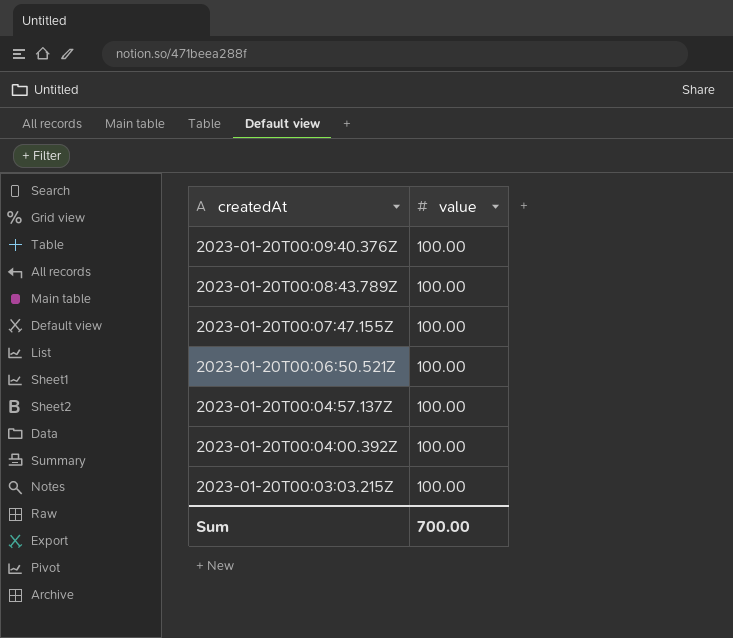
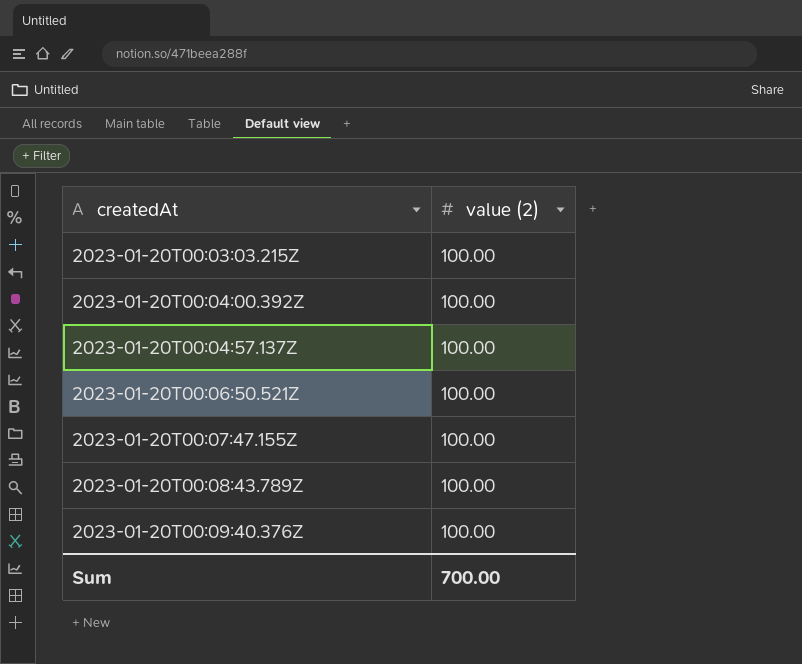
row order: createdAt descending -> createdAt ascending
column name: value -> value (2)

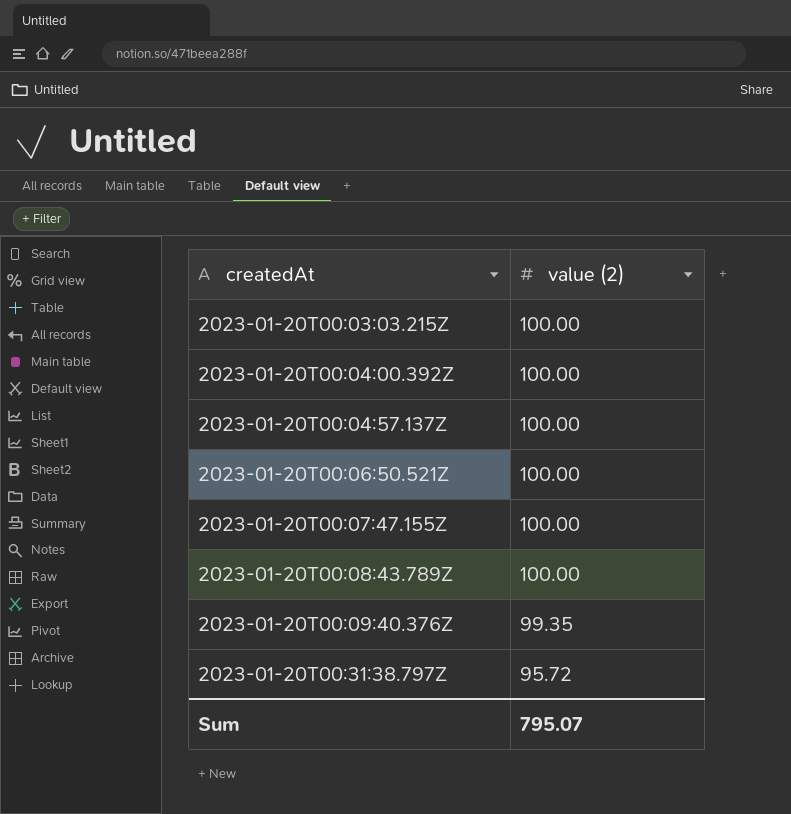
2023-01-20T00:09:40.376Z | value (2): 100.00 -> 99.35
row 2023-01-20T00:31:38.797Z: none -> 95.72
Sum | value (2): 700.00 -> 795.07

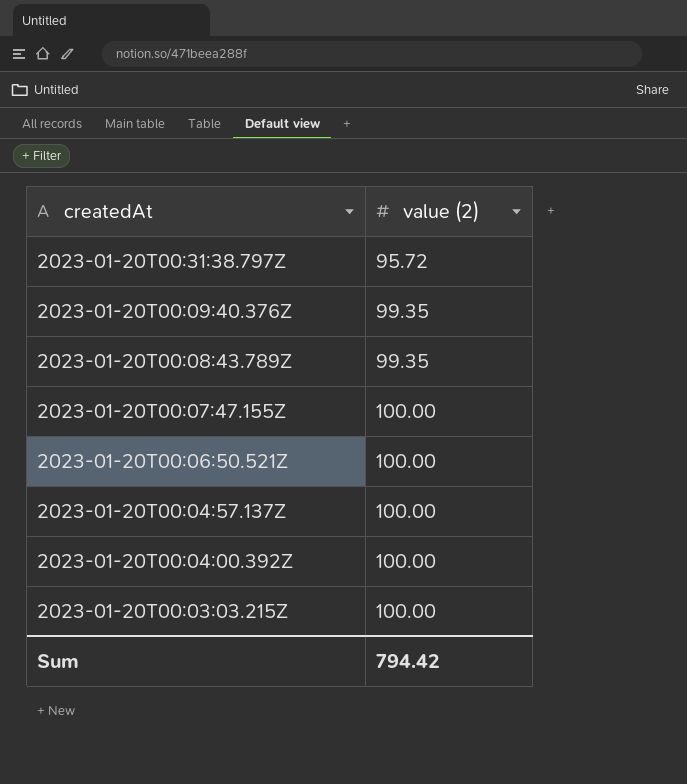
row order: createdAt ascending -> createdAt descending
2023-01-20T00:08:43.789Z | value (2): 100.00 -> 99.35
Sum | value (2): 795.07 -> 794.42

